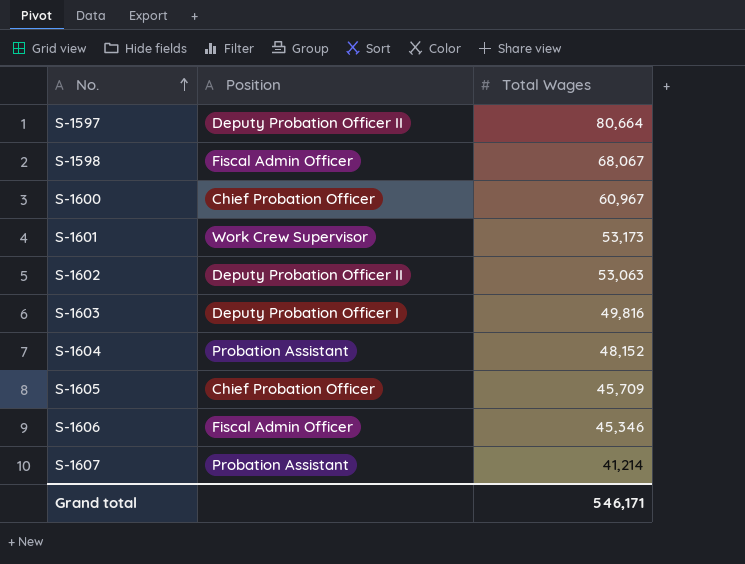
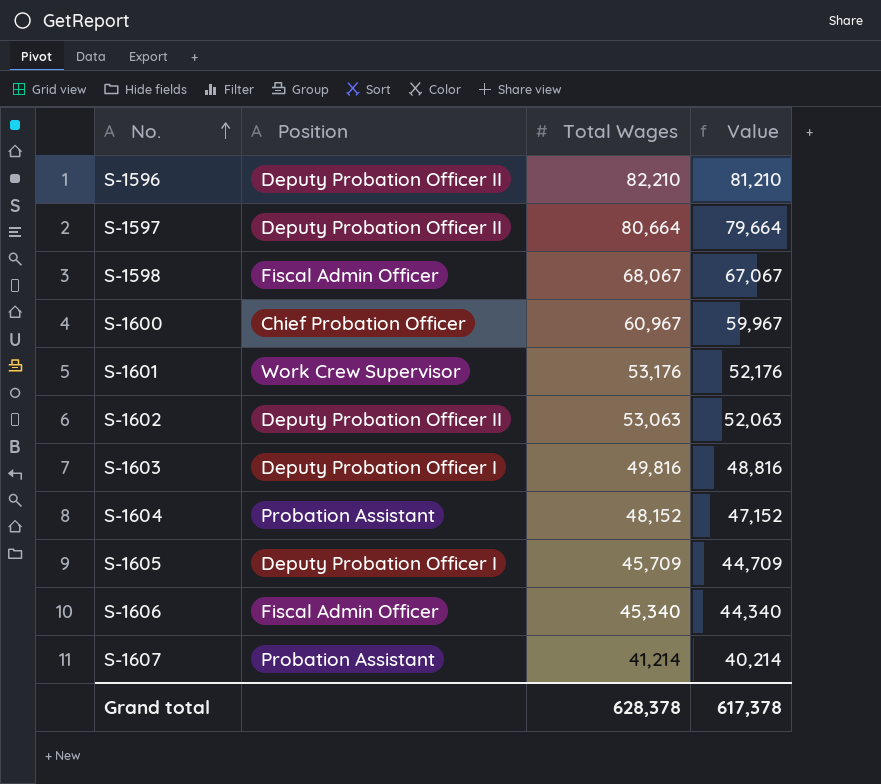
column Value | formula: none -> [Total Wages] - 1000
row S-1596: none -> Deputy Probation Officer II | 82,210 | 81,210
S-1601 | Total Wages: 53,173 -> 53,176
S-1605 | Position: Chief Probation Officer -> Deputy Probation Officer I
S-1606 | Total Wages: 45,346 -> 45,340
Grand total | Total Wages: 546,171 -> 628,378

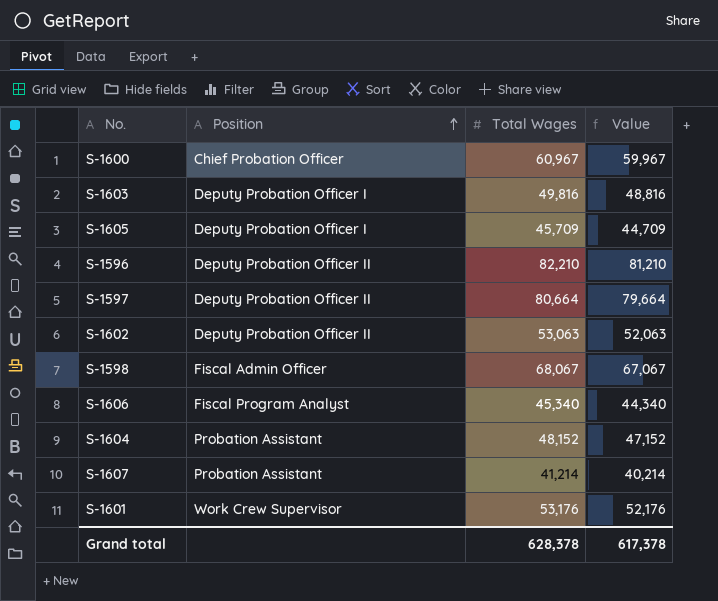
row order: No. ascending -> Position ascending
S-1606 | Position: Fiscal Admin Officer -> Fiscal Program Analyst

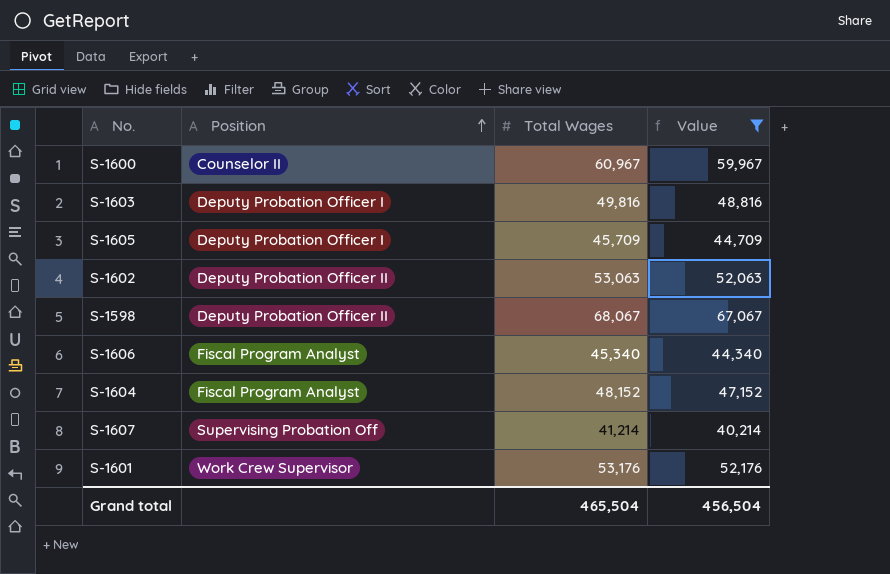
filter: none -> Value <= 67,067
S-1600 | Position: Chief Probation Officer -> Counselor II
S-1598 | Position: Fiscal Admin Officer -> Deputy Probation Officer II
S-1604 | Position: Probation Assistant -> Fiscal Program Analyst
S-1607 | Position: Probation Assistant -> Supervising Probation Off
Grand total | Total Wages: 628,378 -> 465,504
Grand total | Value: 617,378 -> 456,504

